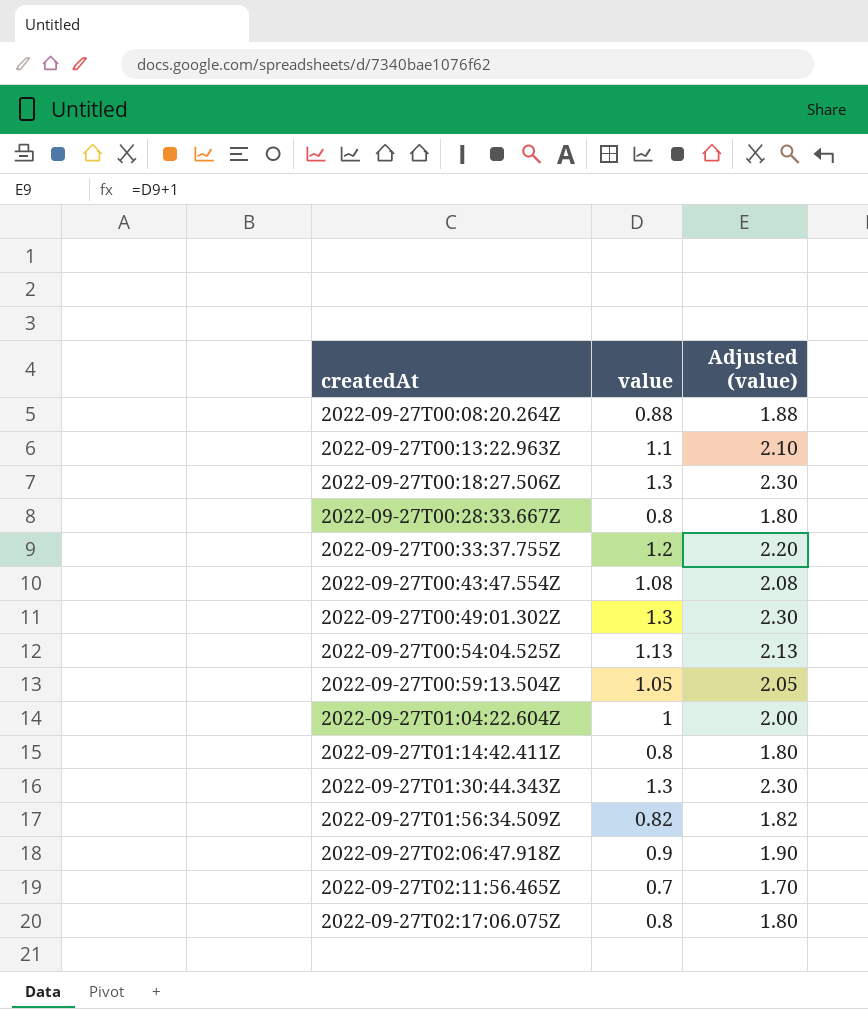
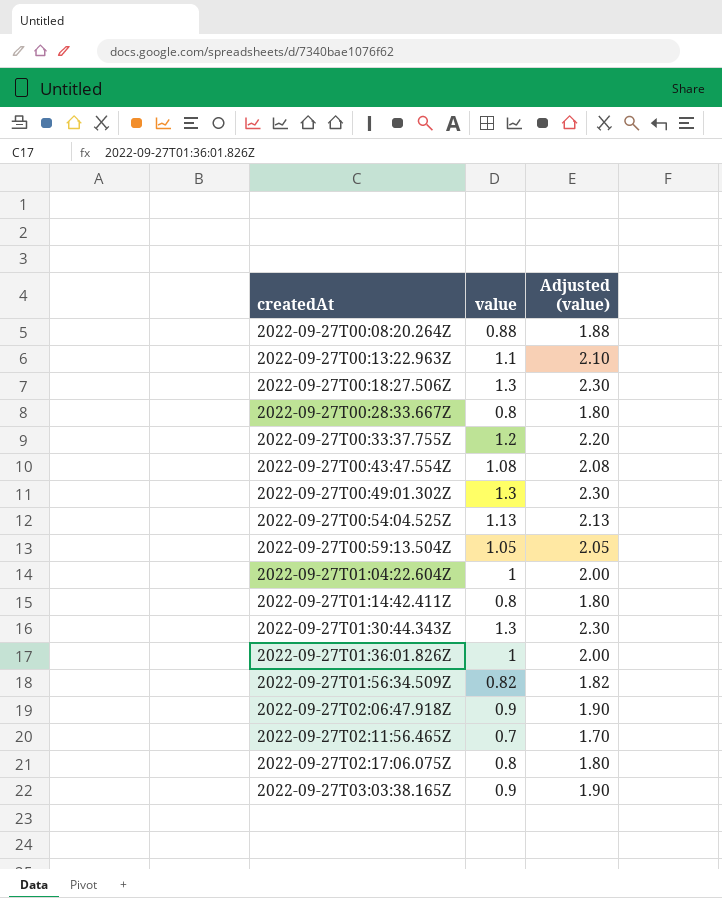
row 2022-09-27T01:36:01.826Z: none -> 1 | 2.00
row 2022-09-27T03:03:38.165Z: none -> 0.9 | 1.90

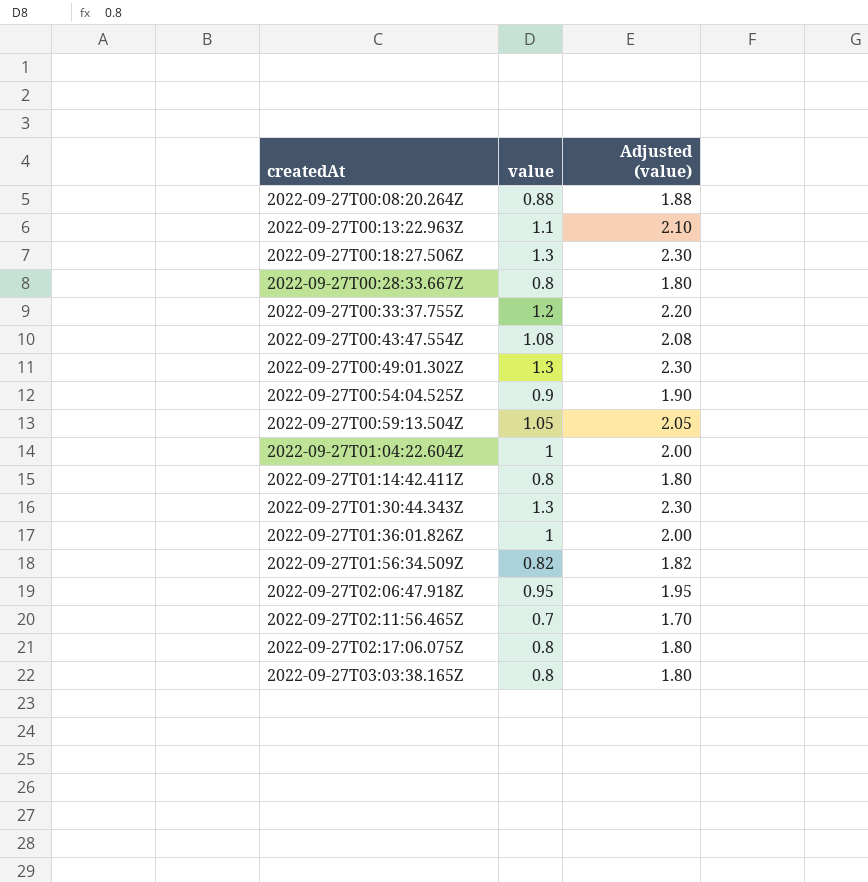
2022-09-27T00:54:04.525Z | value: 1.13 -> 0.9
2022-09-27T00:54:04.525Z | Adjusted (value): 2.13 -> 1.90
2022-09-27T02:06:47.918Z | value: 0.9 -> 0.95
2022-09-27T02:06:47.918Z | Adjusted (value): 1.90 -> 1.95
2022-09-27T03:03:38.165Z | value: 0.9 -> 0.8
2022-09-27T03:03:38.165Z | Adjusted (value): 1.90 -> 1.80

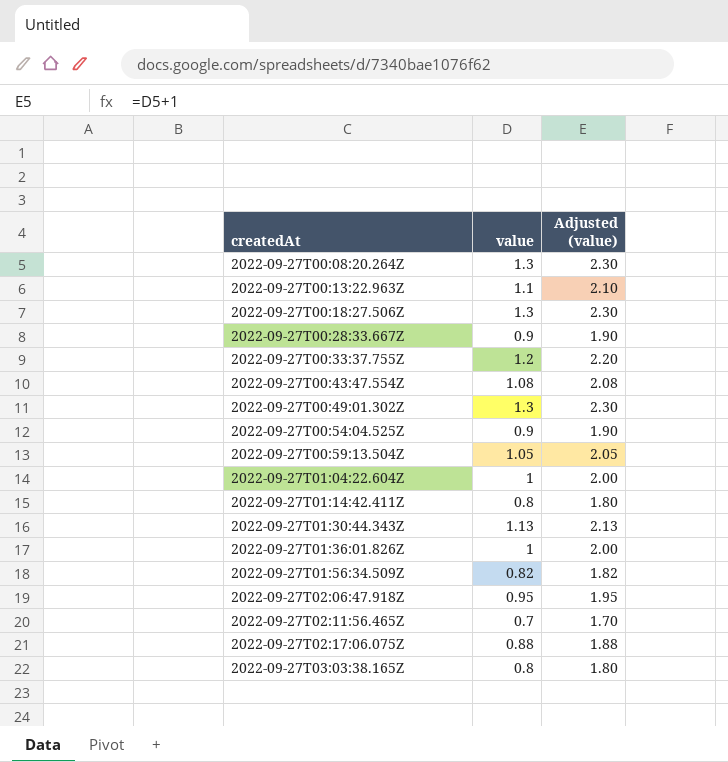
2022-09-27T00:08:20.264Z | value: 0.88 -> 1.3
2022-09-27T00:08:20.264Z | Adjusted (value): 1.88 -> 2.30
2022-09-27T00:28:33.667Z | value: 0.8 -> 0.9
2022-09-27T00:28:33.667Z | Adjusted (value): 1.80 -> 1.90
2022-09-27T01:30:44.343Z | value: 1.3 -> 1.13
2022-09-27T01:30:44.343Z | Adjusted (value): 2.30 -> 2.13
2022-09-27T02:17:06.075Z | value: 0.8 -> 0.88
2022-09-27T02:17:06.075Z | Adjusted (value): 1.80 -> 1.88

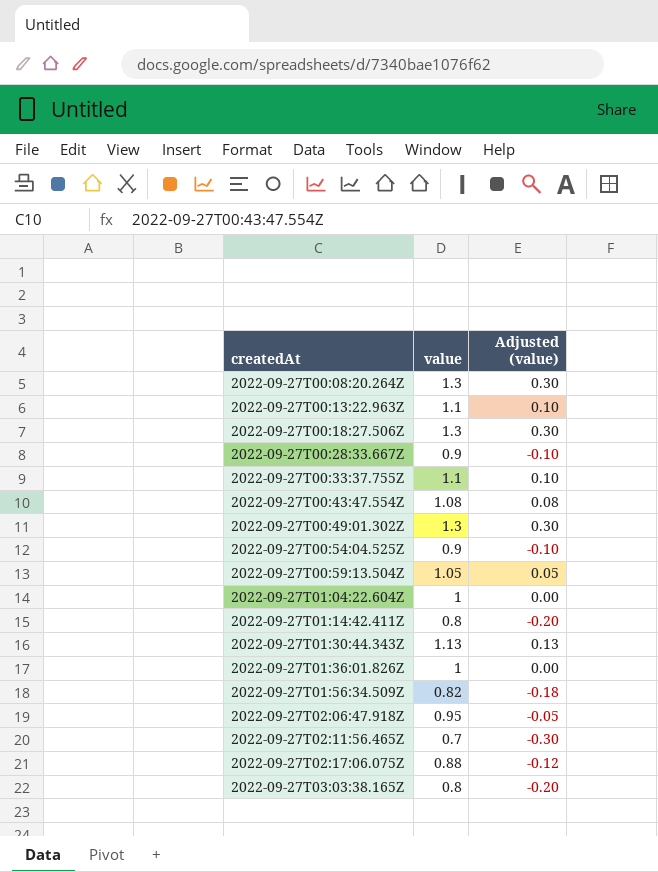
column Adjusted (value) | formula: [value] + 1 -> [value] - 1
2022-09-27T00:33:37.755Z | value: 1.2 -> 1.1

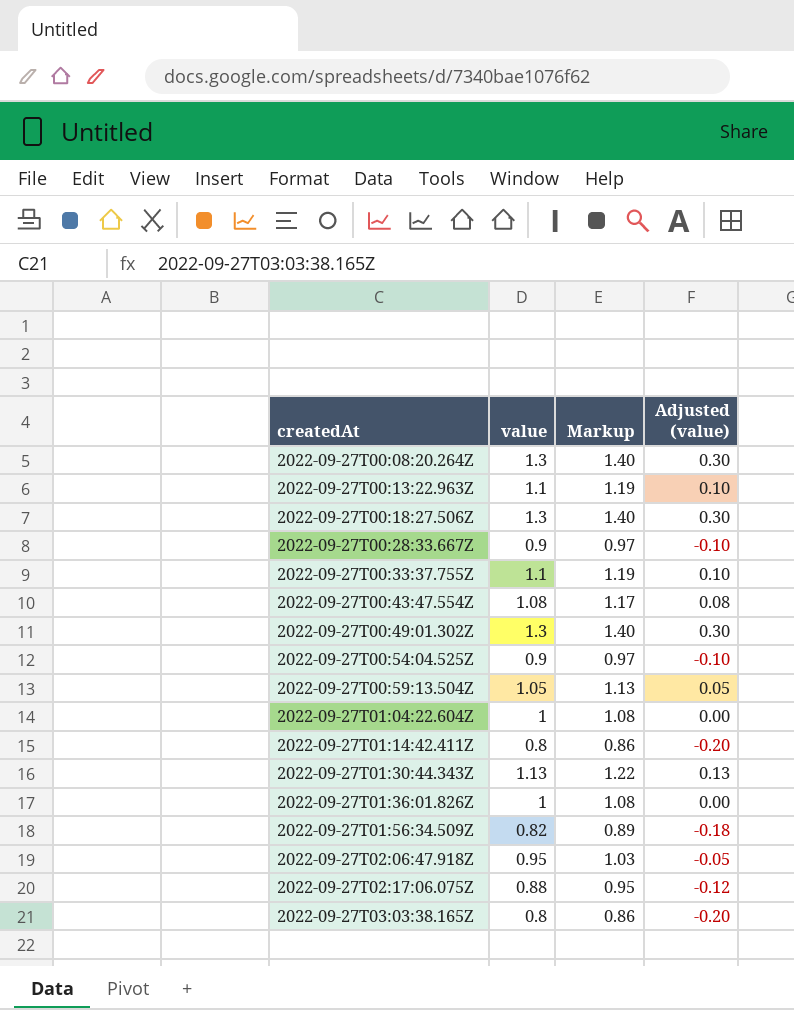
column Markup | formula: none -> [value] * 1.08
row 2022-09-27T02:11:56.465Z: 0.7 | -0.30 -> none

